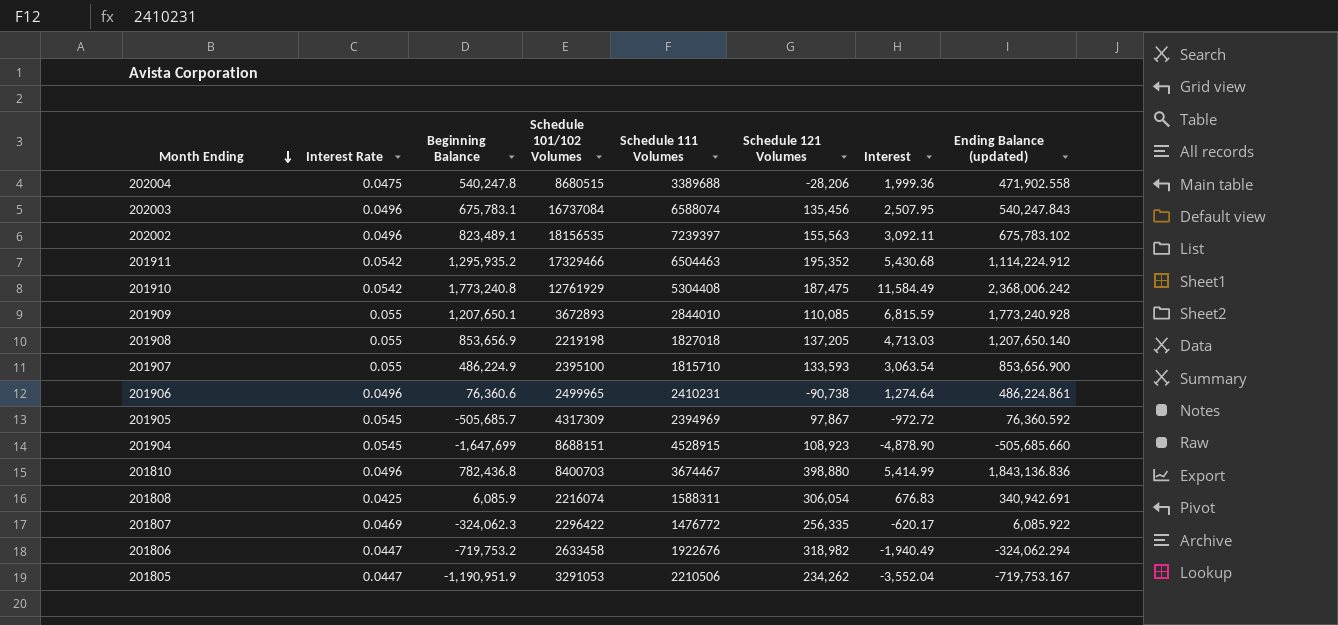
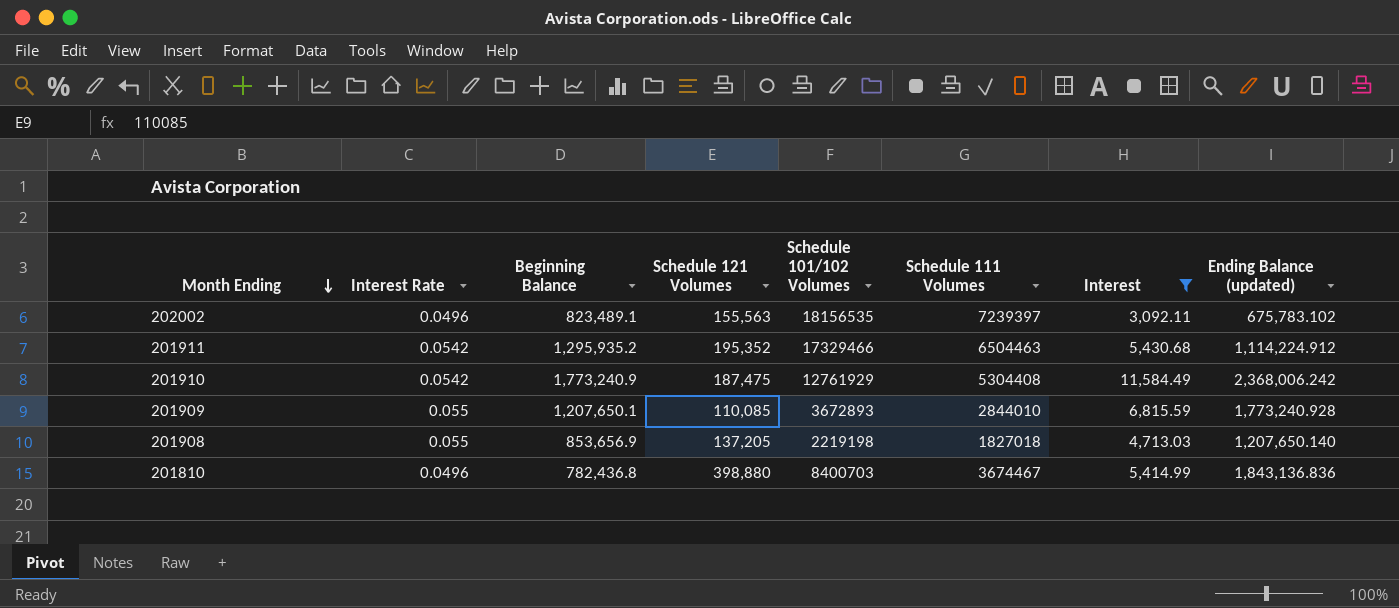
filter: none -> Interest >= 3,092.11
column Schedule 121 Volumes | position: 6 -> 4
201910 | Beginning Balance: 1,773,240.8 -> 1,773,240.9

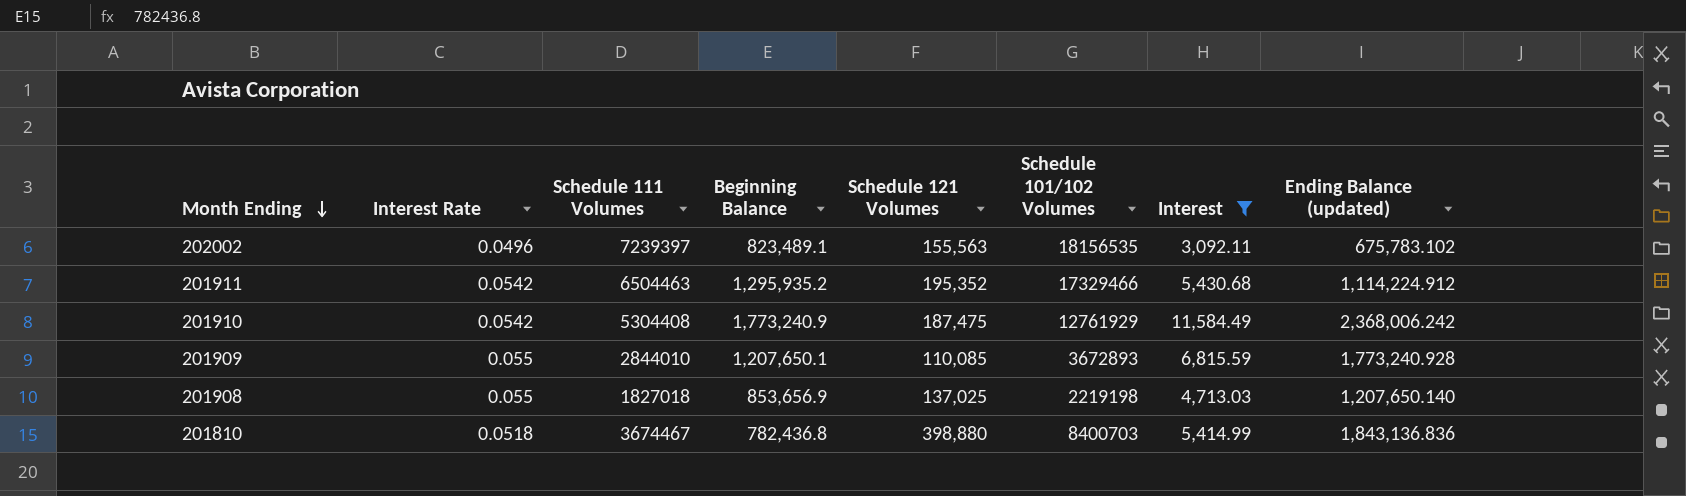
column Schedule 111 Volumes | position: 6 -> 3
201908 | Schedule 121 Volumes: 137,205 -> 137,025
201810 | Interest Rate: 0.0496 -> 0.0518

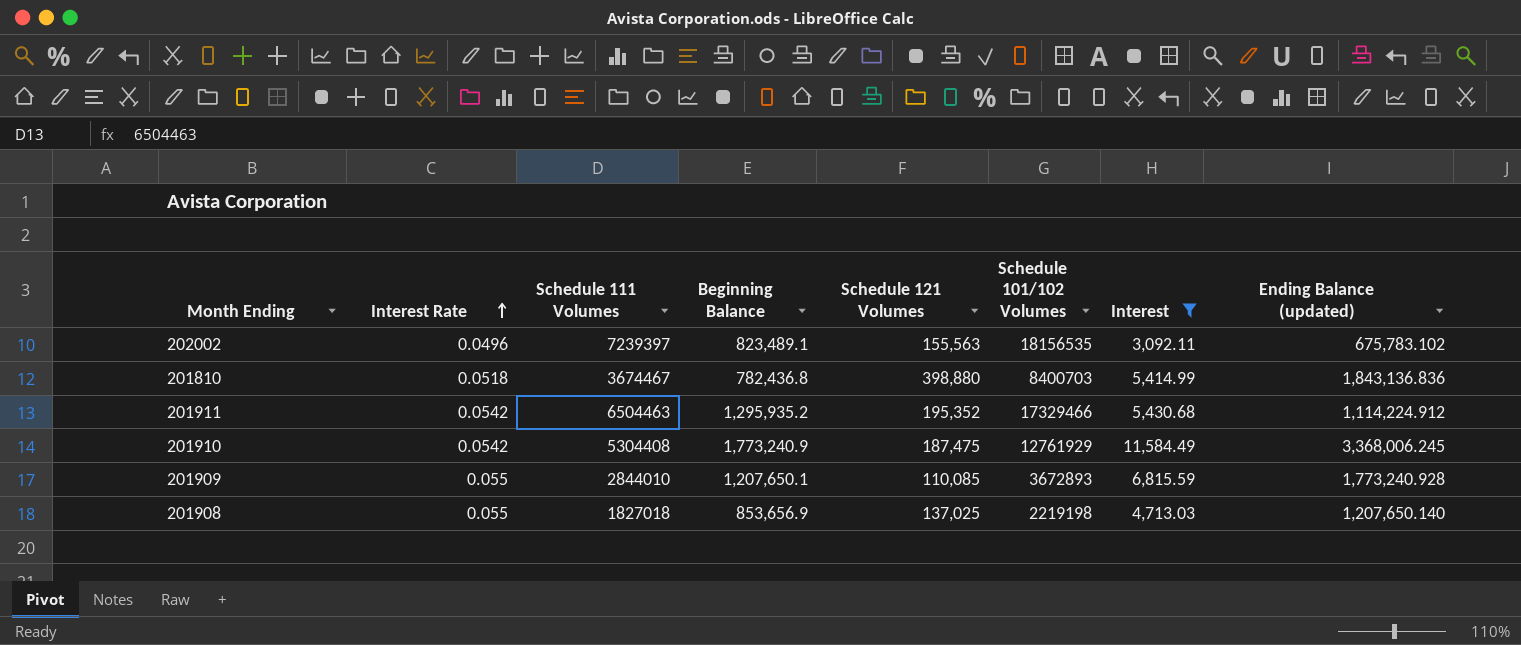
row order: Month Ending descending -> Interest Rate ascending
201910 | Ending Balance (updated): 2,368,006.242 -> 3,368,006.245

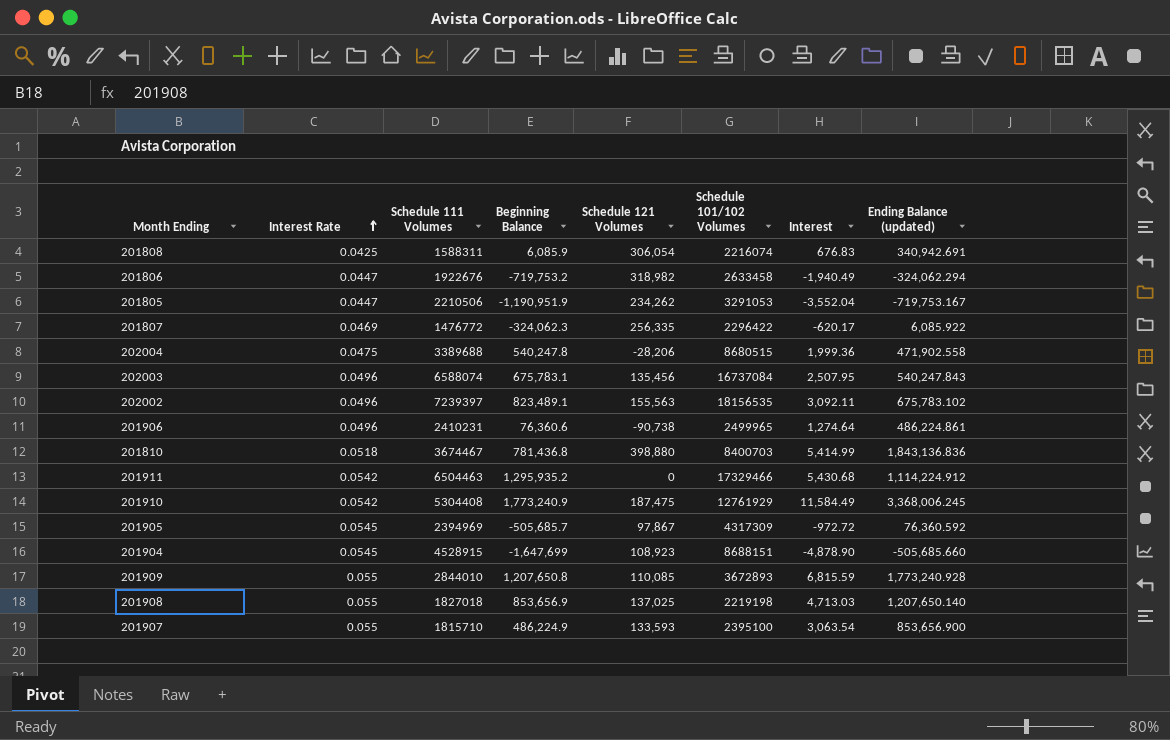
filter: Interest >= 3,092.11 -> none
201810 | Beginning Balance: 782,436.8 -> 781,436.8
201911 | Schedule 121 Volumes: 195,352 -> 0
201909 | Beginning Balance: 1,207,650.1 -> 1,207,650.8

